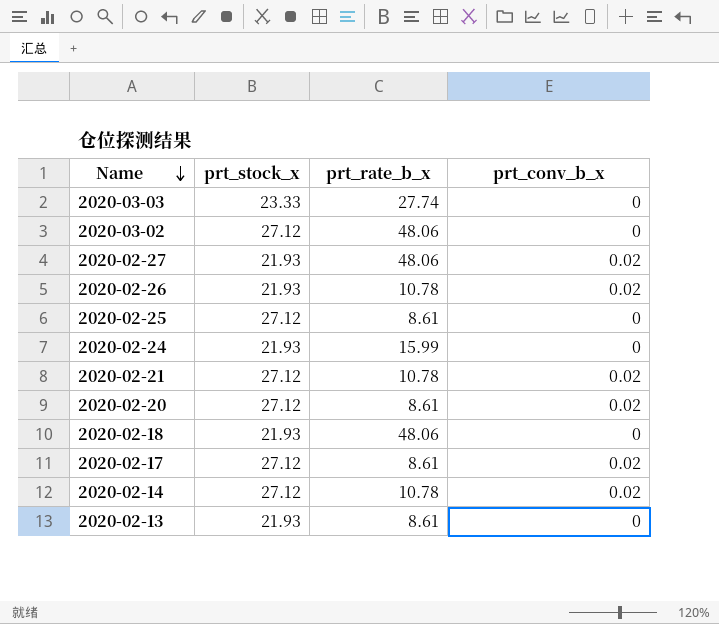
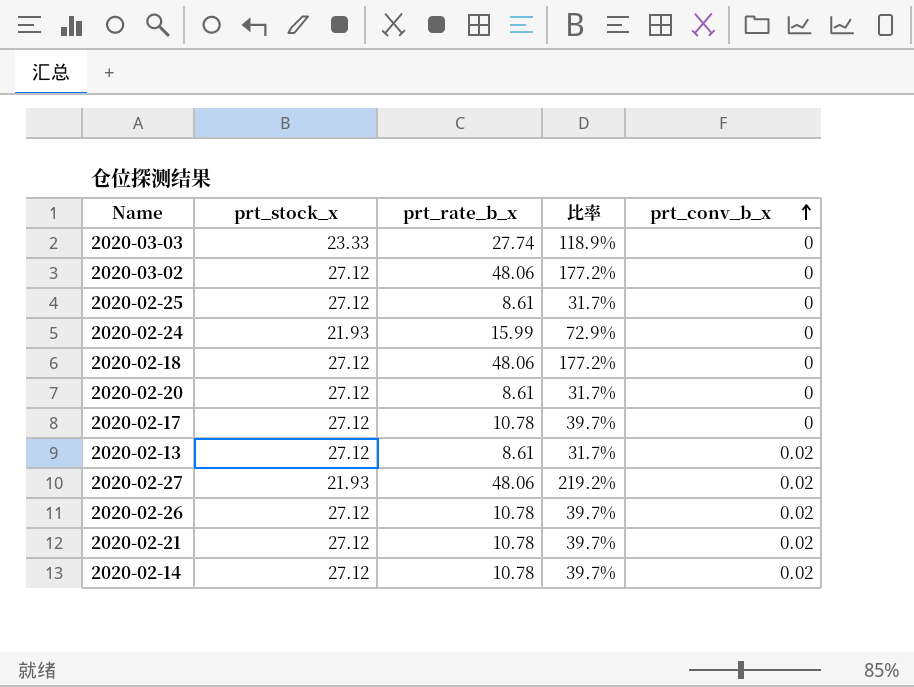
row order: Name descending -> prt_conv_b_x ascending
column 比率 | formula: none -> [prt_rate_b_x] / [prt_stock_x]
2020-02-18 | prt_stock_x: 21.93 -> 27.12
2020-02-20 | prt_conv_b_x: 0.02 -> 0
2020-02-17 | prt_rate_b_x: 8.61 -> 10.78
2020-02-17 | prt_conv_b_x: 0.02 -> 0
2020-02-13 | prt_stock_x: 21.93 -> 27.12
2020-02-13 | prt_conv_b_x: 0 -> 0.02
2020-02-26 | prt_stock_x: 21.93 -> 27.12

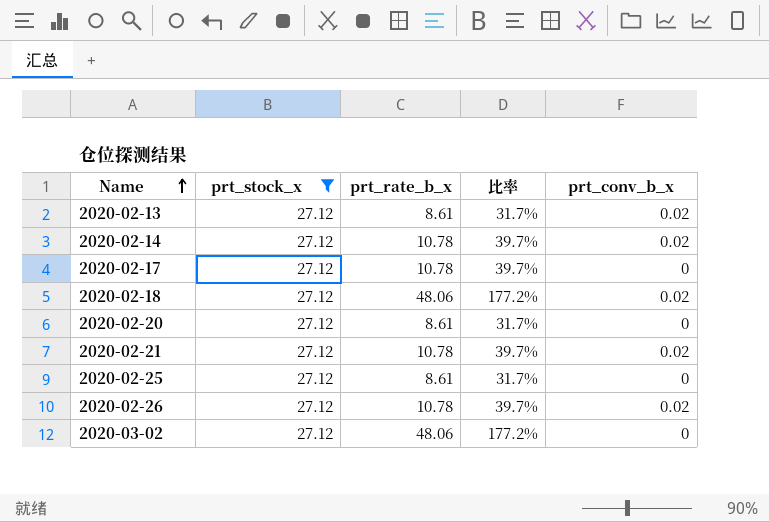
filter: none -> prt_stock_x = 27.12
row order: prt_conv_b_x ascending -> Name ascending
2020-02-18 | prt_conv_b_x: 0 -> 0.02

